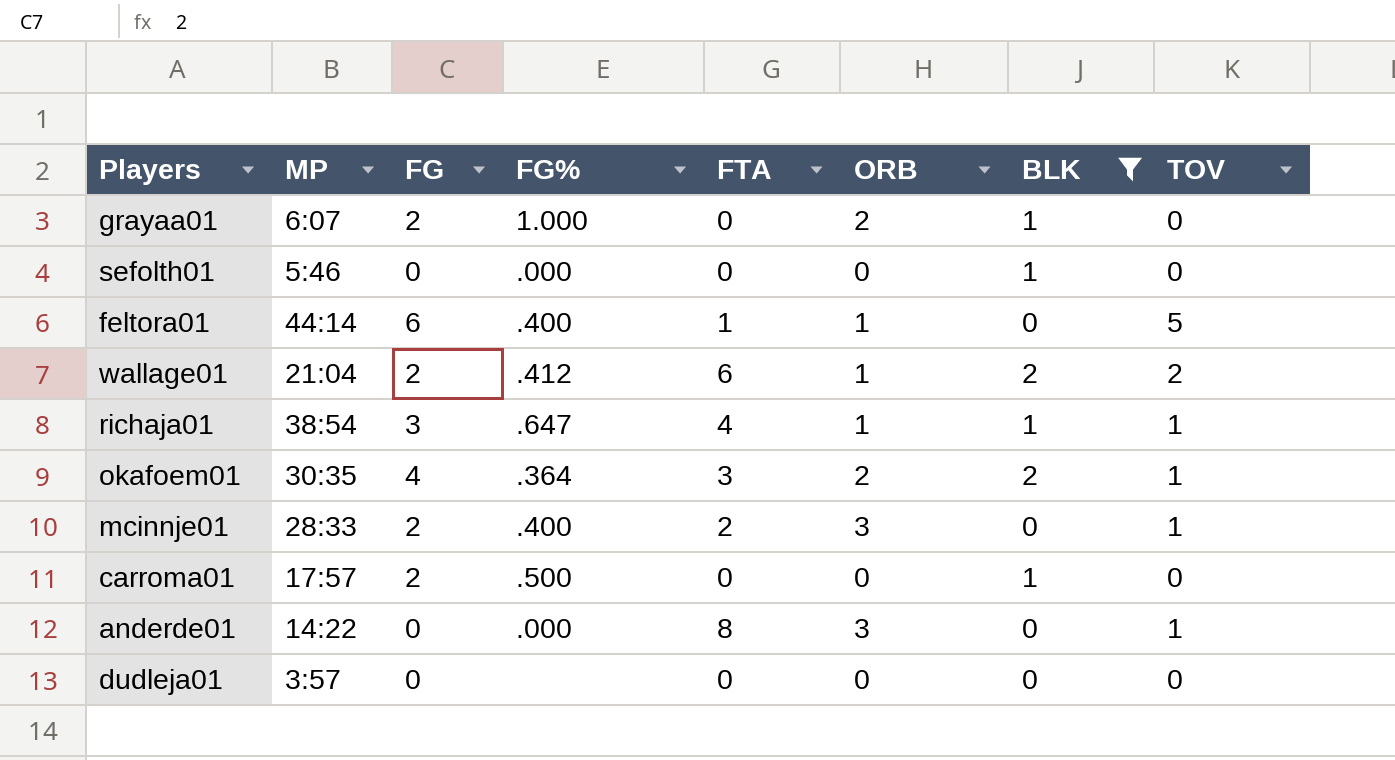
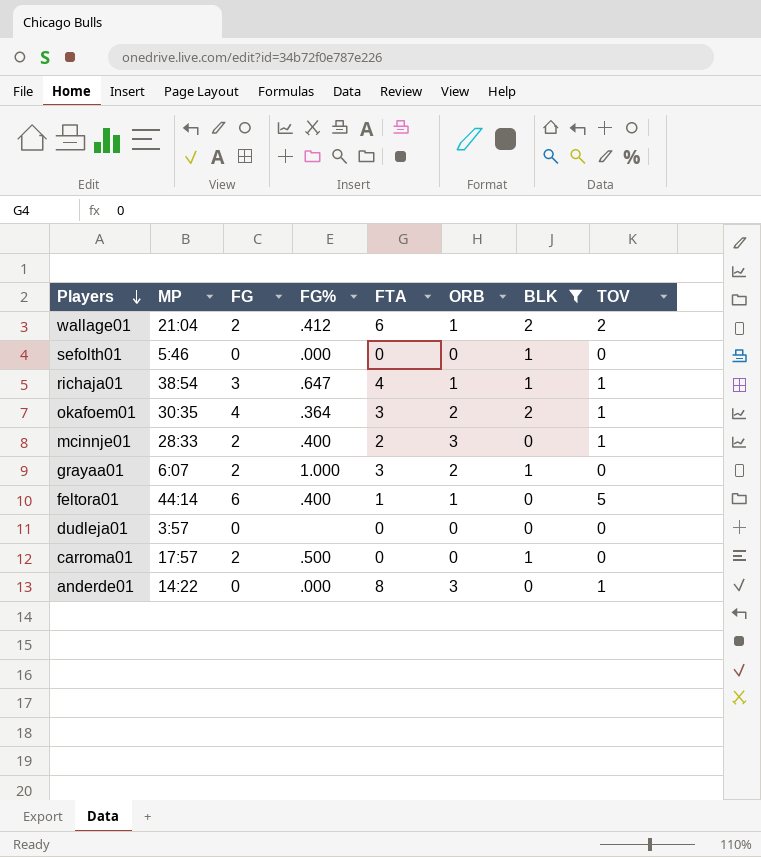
row order: none -> Players descending
grayaa01 | FTA: 0 -> 3

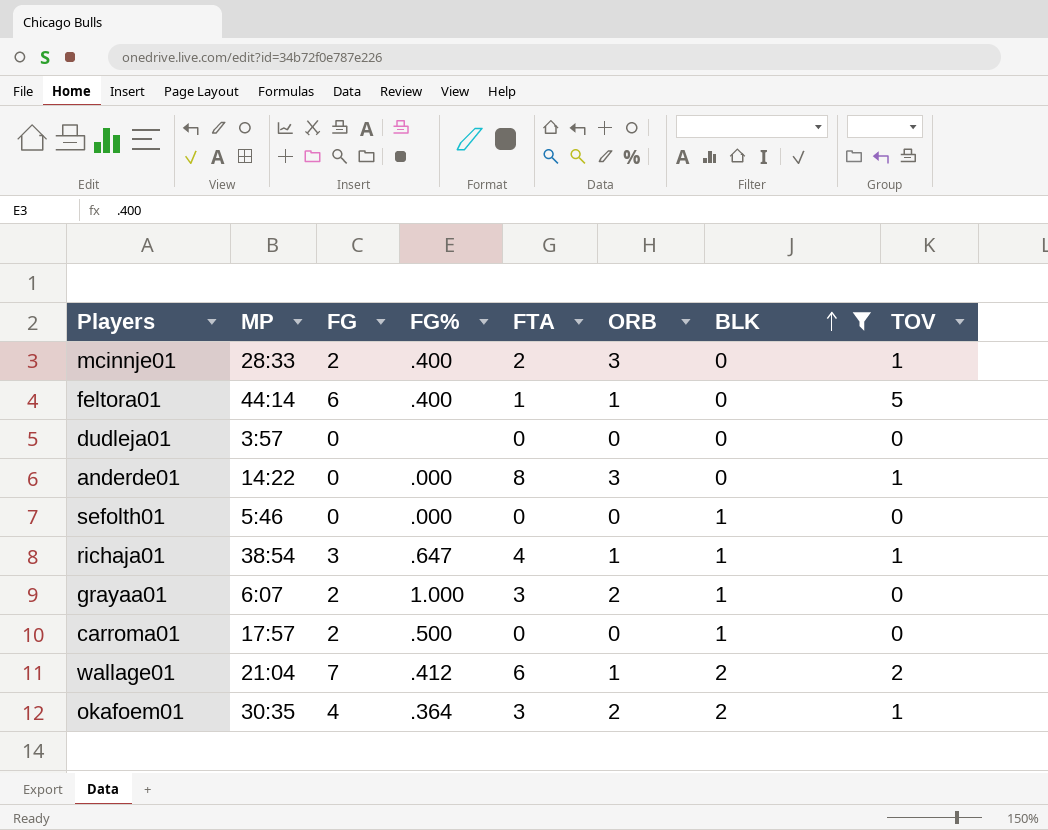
row order: Players descending -> BLK ascending
wallage01 | FG: 2 -> 7

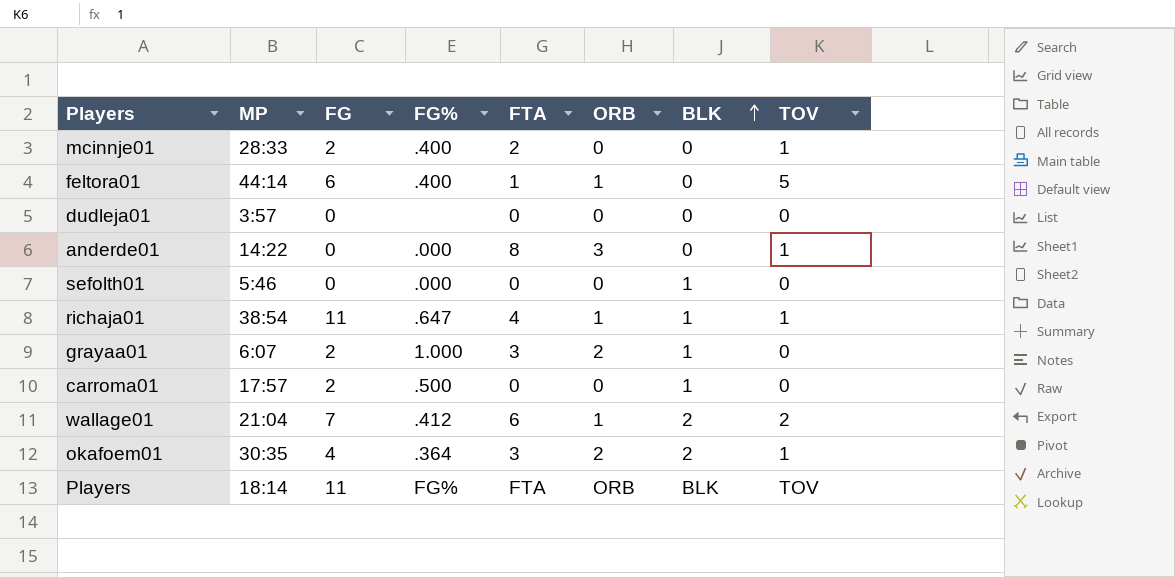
filter: BLK != BLK -> none
mcinnje01 | ORB: 3 -> 0
richaja01 | FG: 3 -> 11

